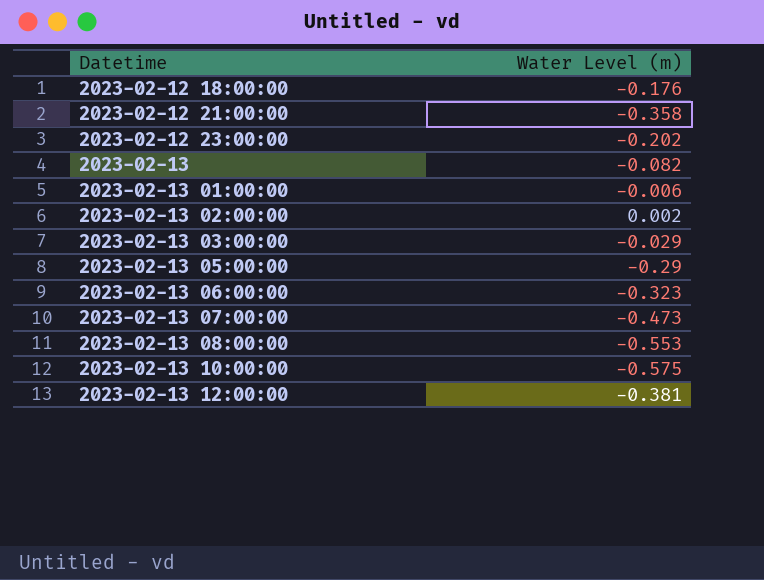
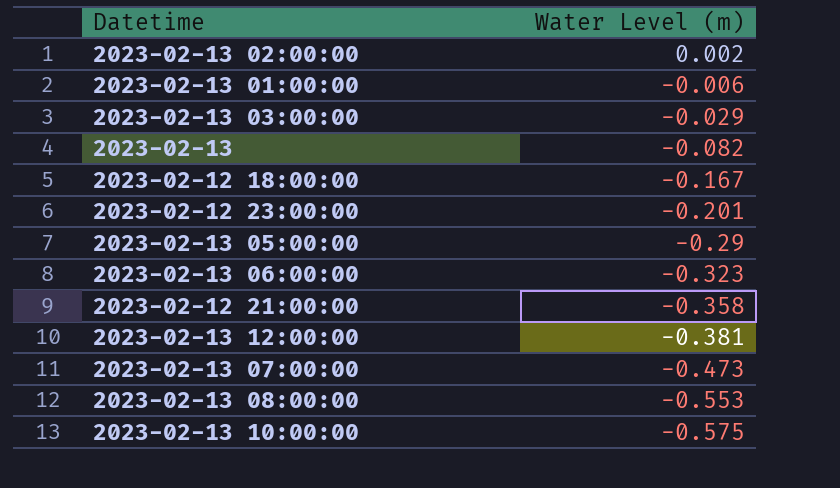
row order: Datetime ascending -> Water Level (m) descending
2023-02-12 18:00:00 | Water Level (m): -0.176 -> -0.167
2023-02-12 23:00:00 | Water Level (m): -0.202 -> -0.201

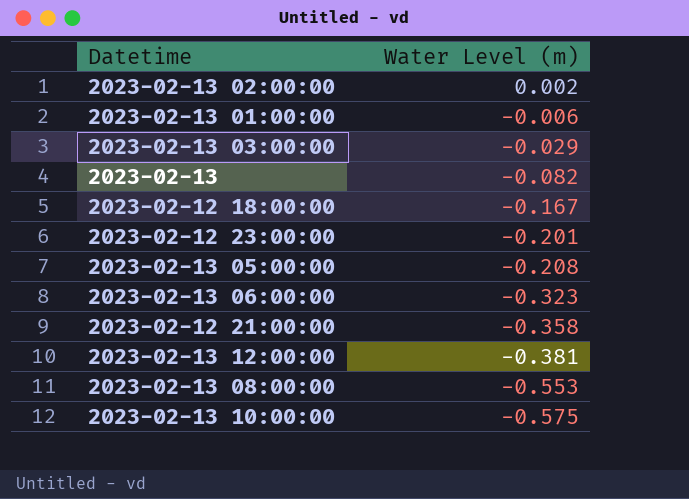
row 2023-02-13 07:00:00: -0.473 -> none
2023-02-13 05:00:00 | Water Level (m): -0.29 -> -0.208

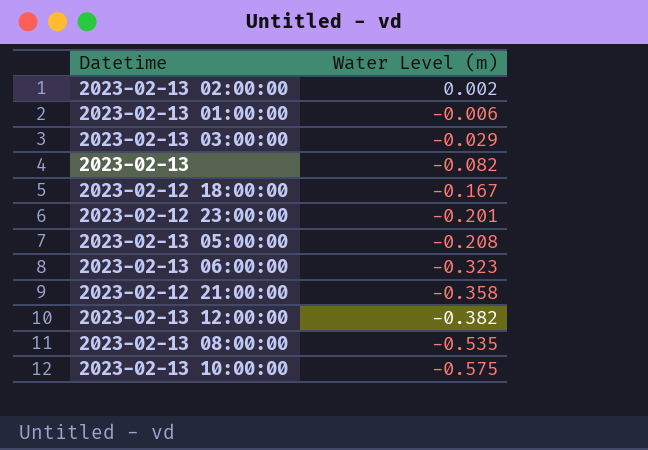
2023-02-13 12:00:00 | Water Level (m): -0.381 -> -0.382
2023-02-13 08:00:00 | Water Level (m): -0.553 -> -0.535

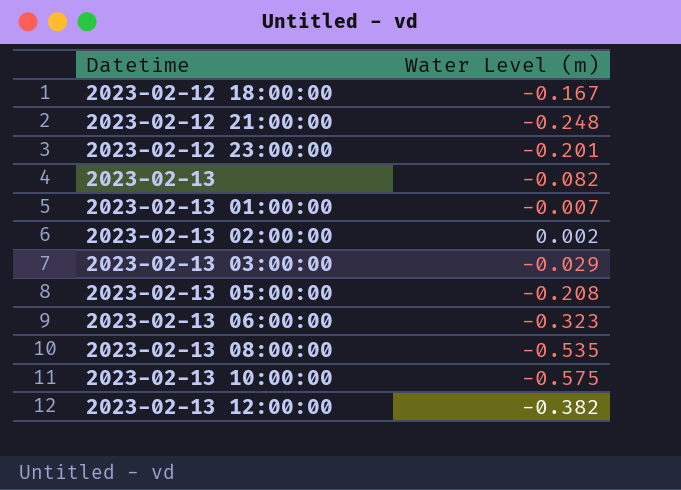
row order: Water Level (m) descending -> Datetime ascending
2023-02-12 21:00:00 | Water Level (m): -0.358 -> -0.248
2023-02-13 01:00:00 | Water Level (m): -0.006 -> -0.007

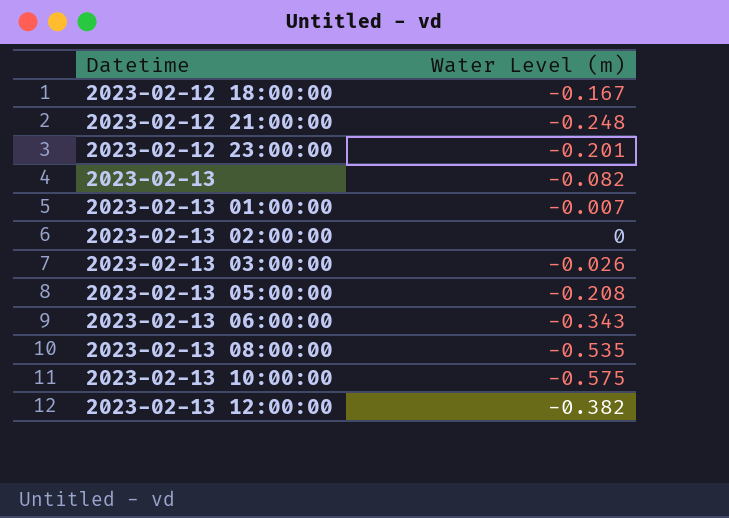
2023-02-13 02:00:00 | Water Level (m): 0.002 -> 0
2023-02-13 03:00:00 | Water Level (m): -0.029 -> -0.026
2023-02-13 06:00:00 | Water Level (m): -0.323 -> -0.343

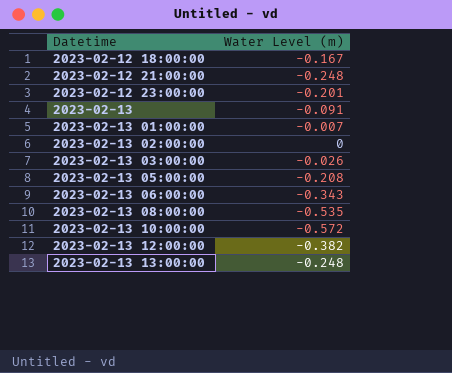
2023-02-13 | Water Level (m): -0.082 -> -0.091
2023-02-13 10:00:00 | Water Level (m): -0.575 -> -0.572
row 2023-02-13 13:00:00: none -> -0.248

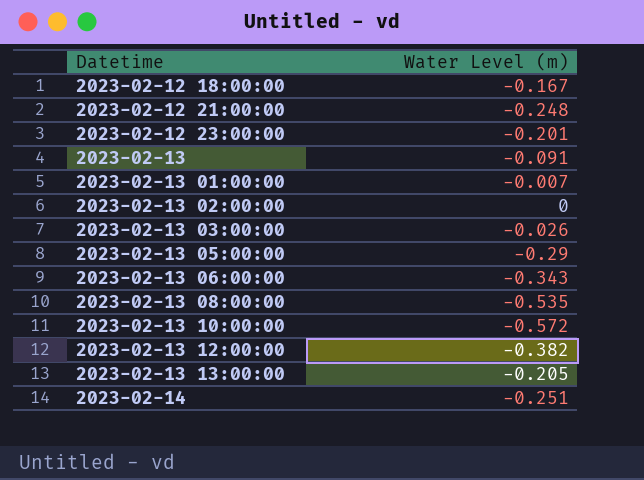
2023-02-13 05:00:00 | Water Level (m): -0.208 -> -0.29
2023-02-13 13:00:00 | Water Level (m): -0.248 -> -0.205
row 2023-02-14: none -> -0.251

